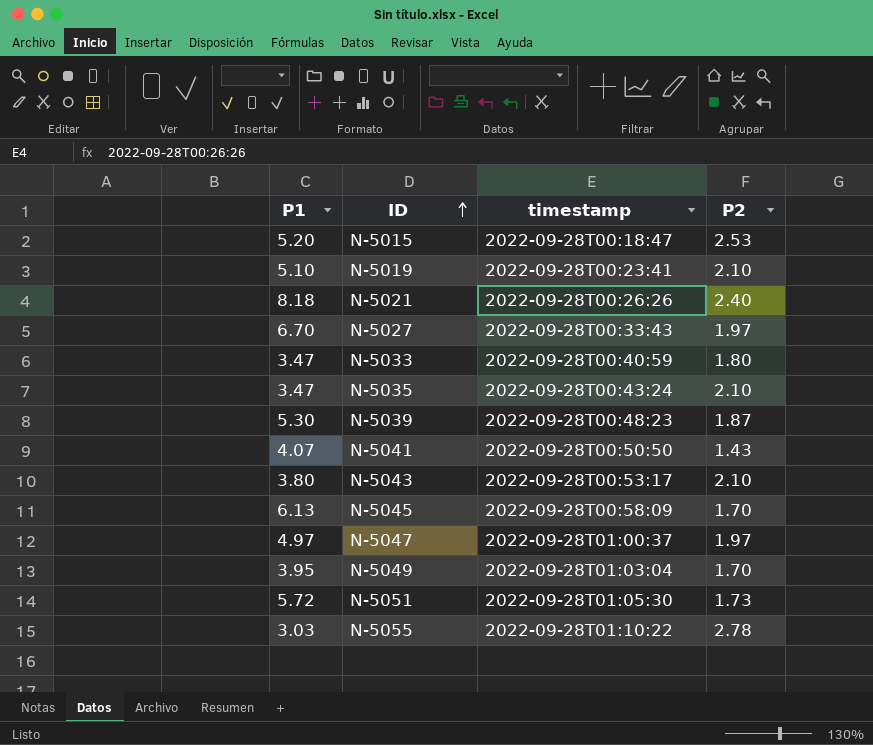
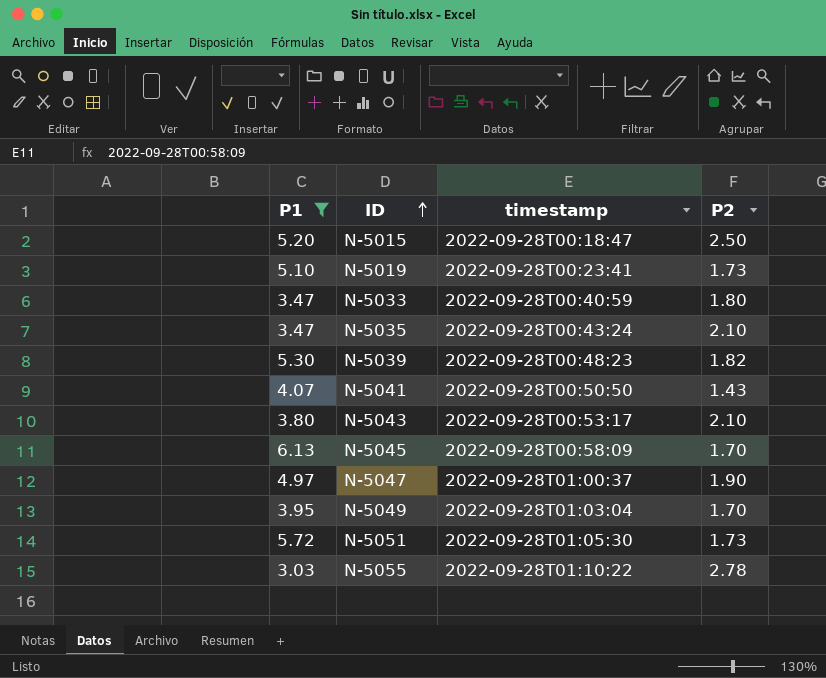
filter: none -> P1 <= 6.13
N-5015 | P2: 2.53 -> 2.50
N-5019 | P2: 2.10 -> 1.73
N-5039 | P2: 1.87 -> 1.82
N-5047 | P2: 1.97 -> 1.90

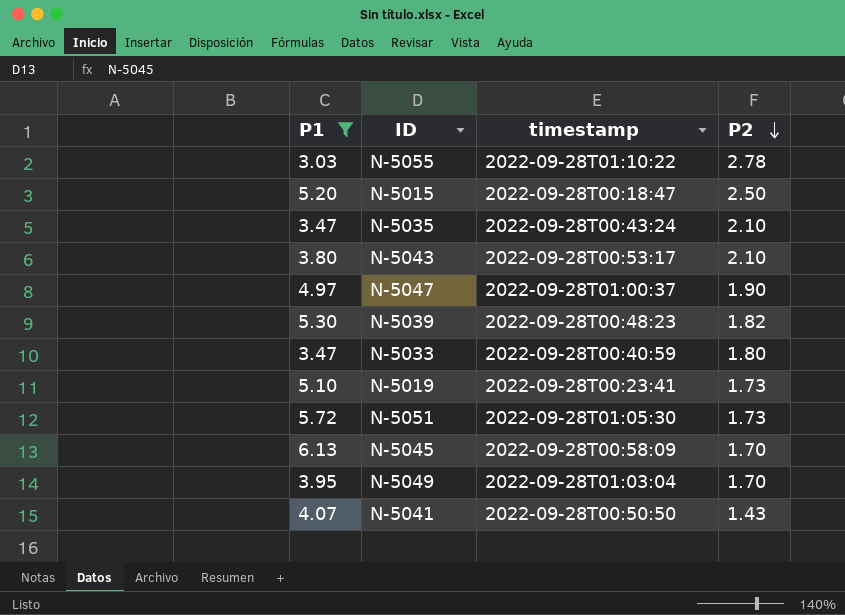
row order: ID ascending -> P2 descending

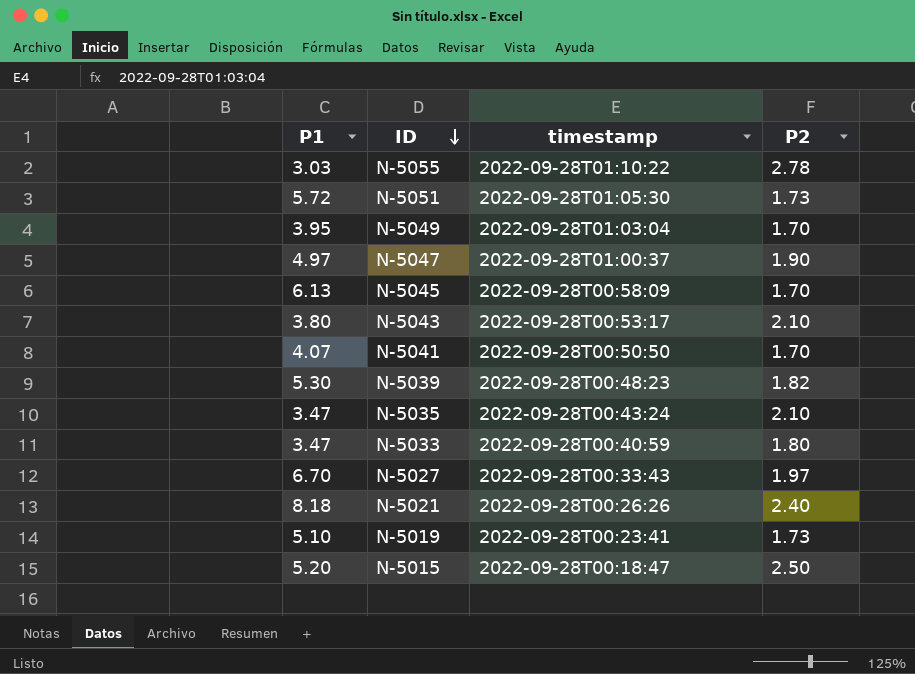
filter: P1 <= 6.13 -> none
row order: P2 descending -> ID descending
N-5041 | P2: 1.43 -> 1.70

